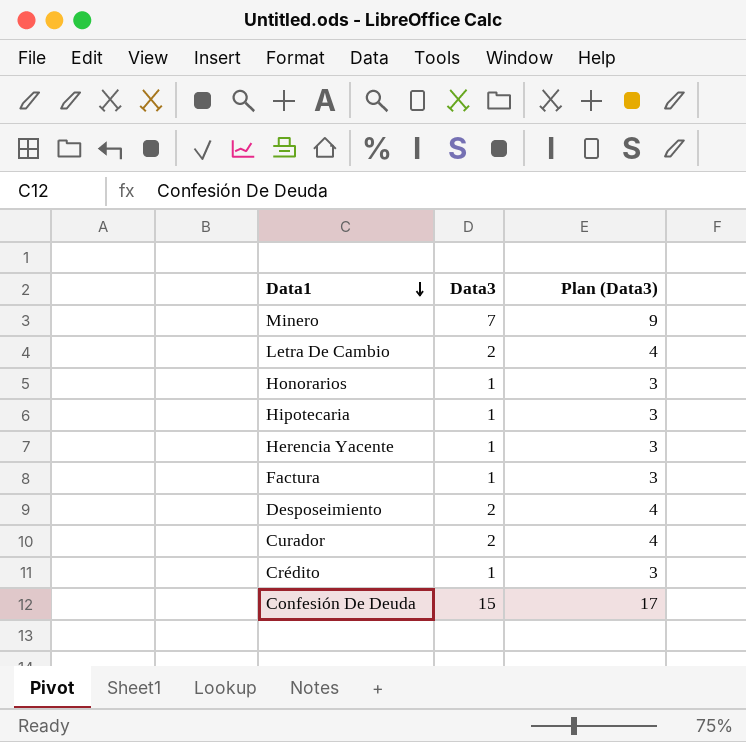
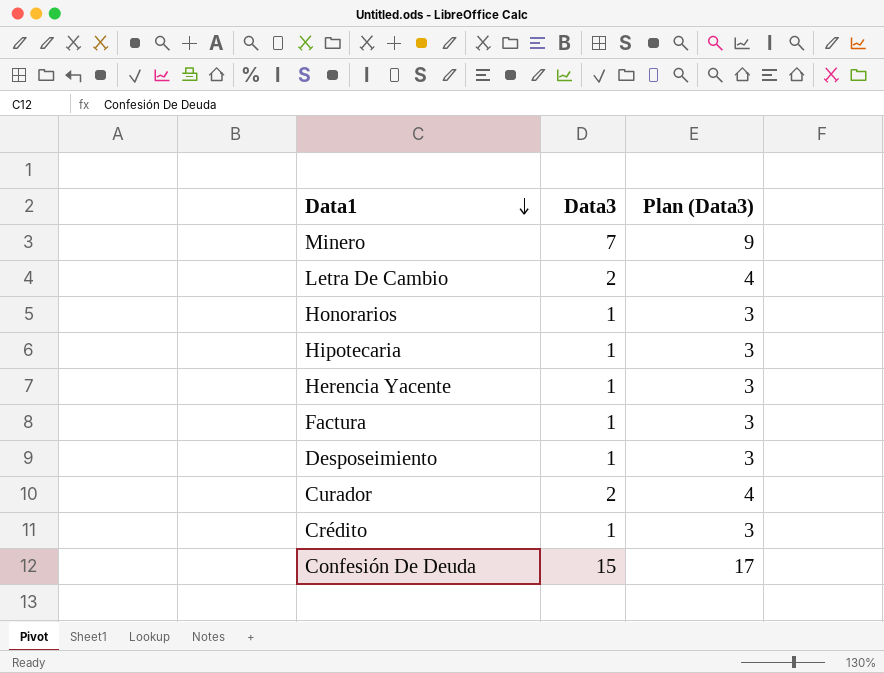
Desposeimiento | Data3: 2 -> 1
Desposeimiento | Plan (Data3): 4 -> 3

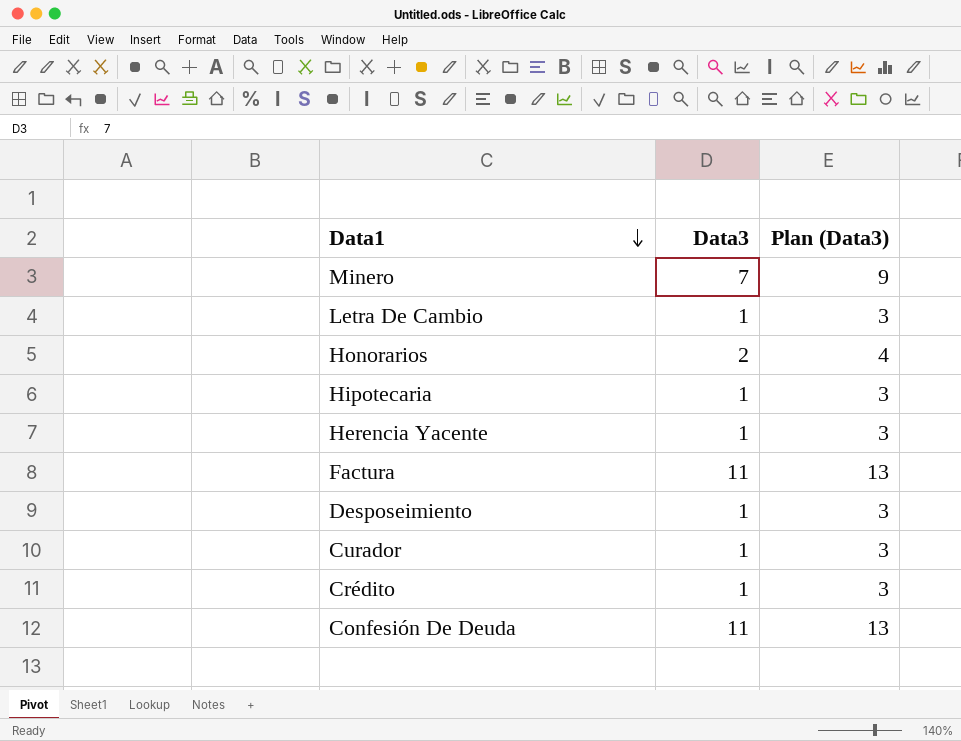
Letra De Cambio | Data3: 2 -> 1
Letra De Cambio | Plan (Data3): 4 -> 3
Honorarios | Data3: 1 -> 2
Honorarios | Plan (Data3): 3 -> 4
Factura | Data3: 1 -> 11
Factura | Plan (Data3): 3 -> 13
Curador | Data3: 2 -> 1
Curador | Plan (Data3): 4 -> 3
Confesión De Deuda | Data3: 15 -> 11
Confesión De Deuda | Plan (Data3): 17 -> 13

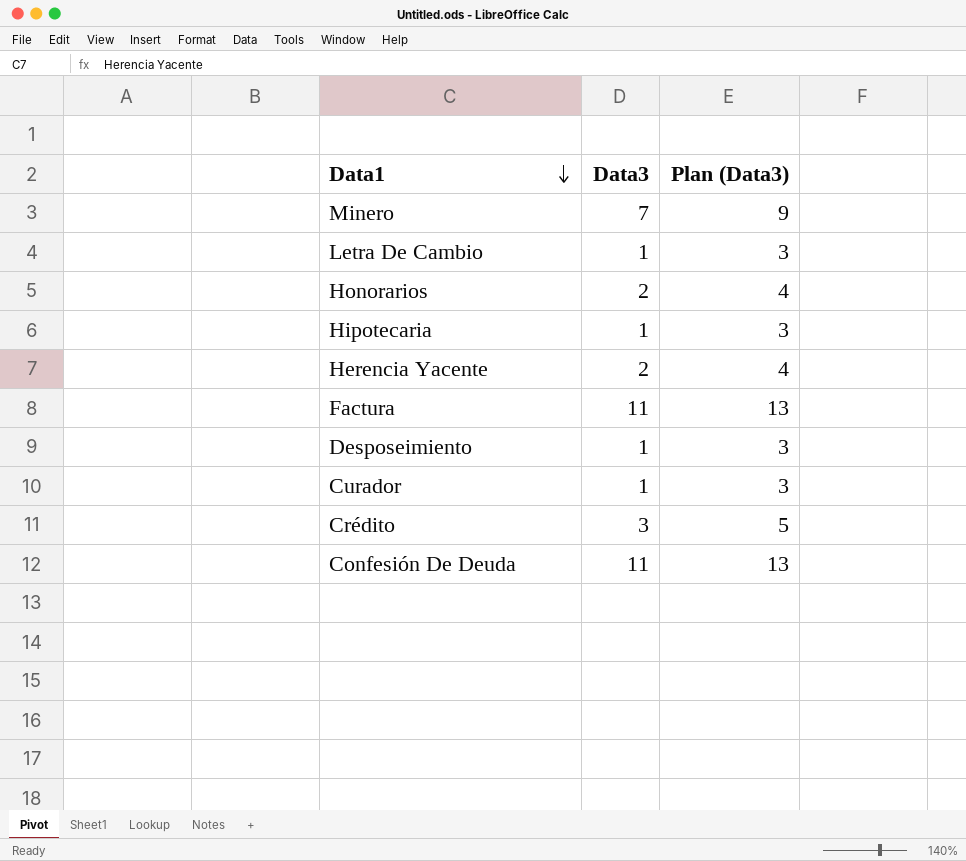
Herencia Yacente | Data3: 1 -> 2
Herencia Yacente | Plan (Data3): 3 -> 4
Crédito | Data3: 1 -> 3
Crédito | Plan (Data3): 3 -> 5

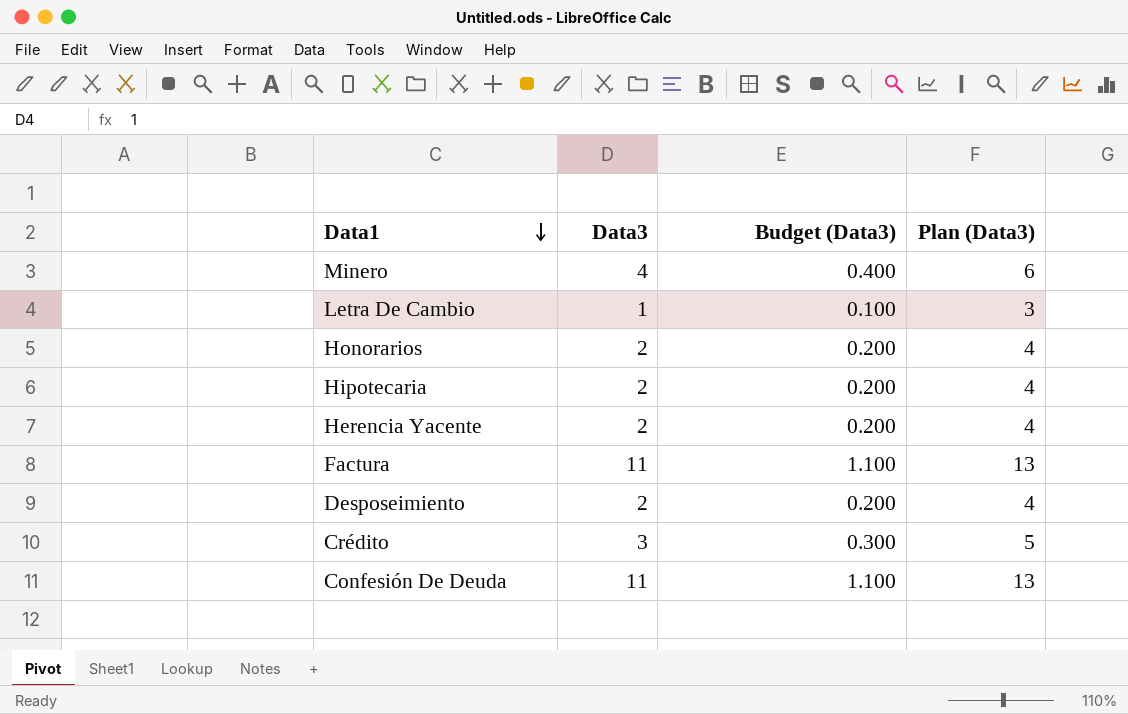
column Budget (Data3) | formula: none -> [Data3] * 0.1
row Curador: 1 | 3 -> none
Minero | Data3: 7 -> 4
Minero | Plan (Data3): 9 -> 6
Hipotecaria | Data3: 1 -> 2
Hipotecaria | Plan (Data3): 3 -> 4
Desposeimiento | Data3: 1 -> 2
Desposeimiento | Plan (Data3): 3 -> 4

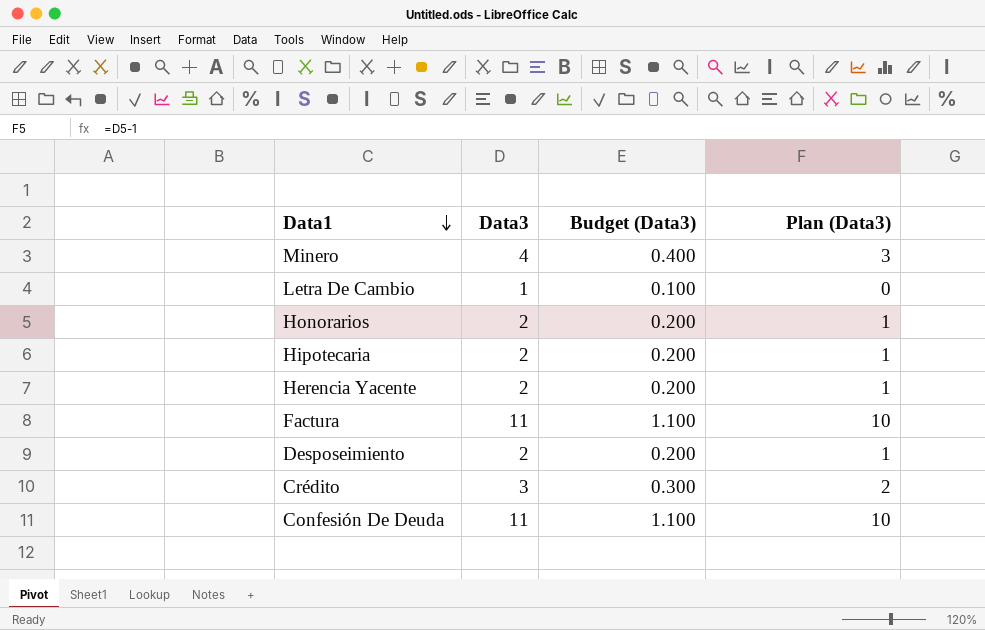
column Plan (Data3) | formula: [Data3] + 2 -> [Data3] - 1

